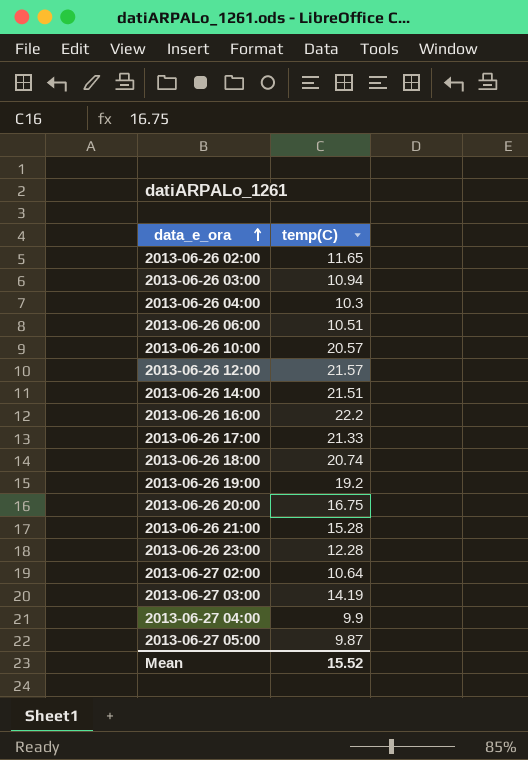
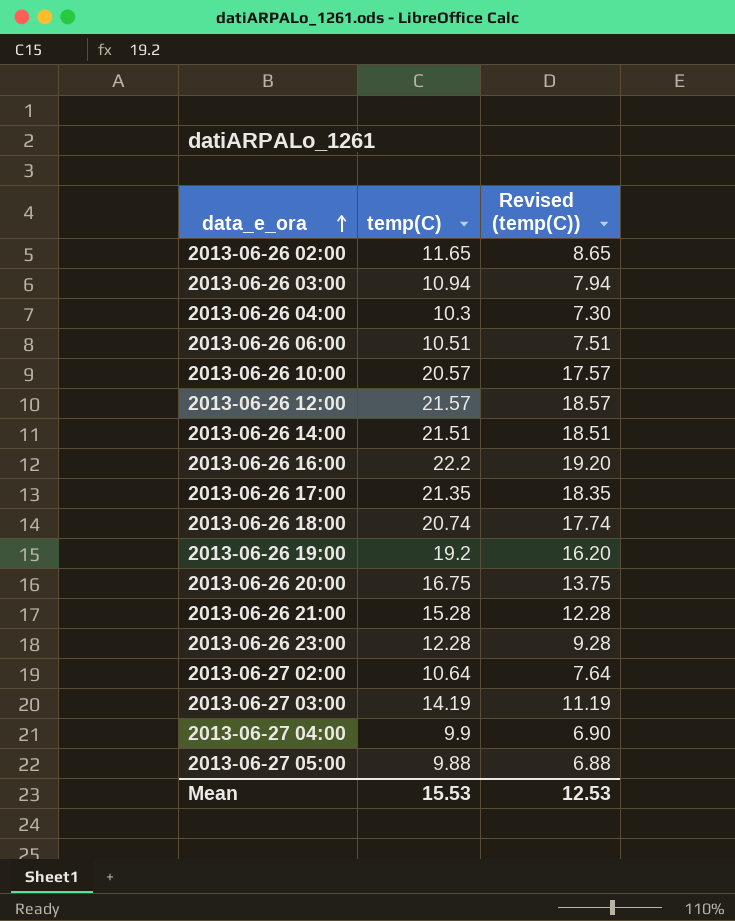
column Revised (temp(C)) | formula: none -> [temp(C)] - 3
2013-06-26 17:00 | temp(C): 21.33 -> 21.35
2013-06-27 05:00 | temp(C): 9.87 -> 9.88
Mean | temp(C): 15.52 -> 15.53

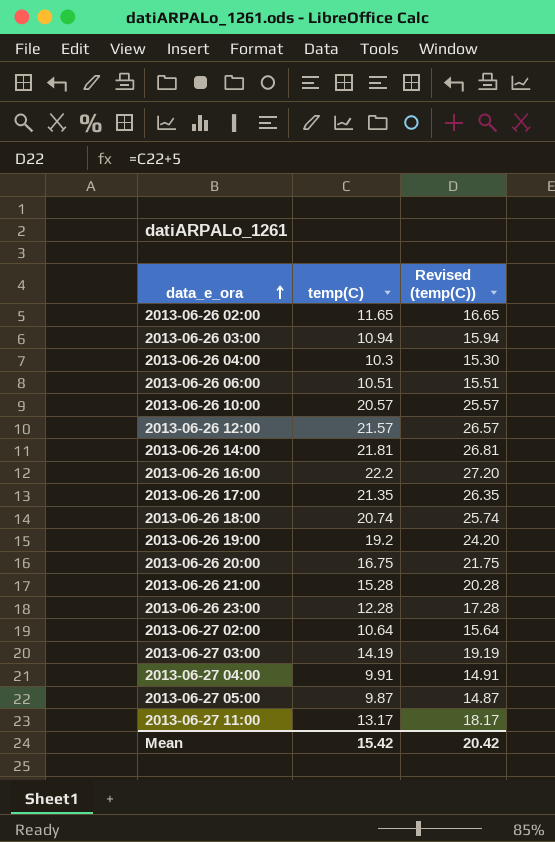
column Revised (temp(C)) | formula: [temp(C)] - 3 -> [temp(C)] + 5
2013-06-26 14:00 | temp(C): 21.51 -> 21.81
2013-06-27 04:00 | temp(C): 9.9 -> 9.91
2013-06-27 05:00 | temp(C): 9.88 -> 9.87
row 2013-06-27 11:00: none -> 13.17 | 18.17
Mean | temp(C): 15.53 -> 15.42
Mean | Revised (temp(C)): 12.53 -> 20.42

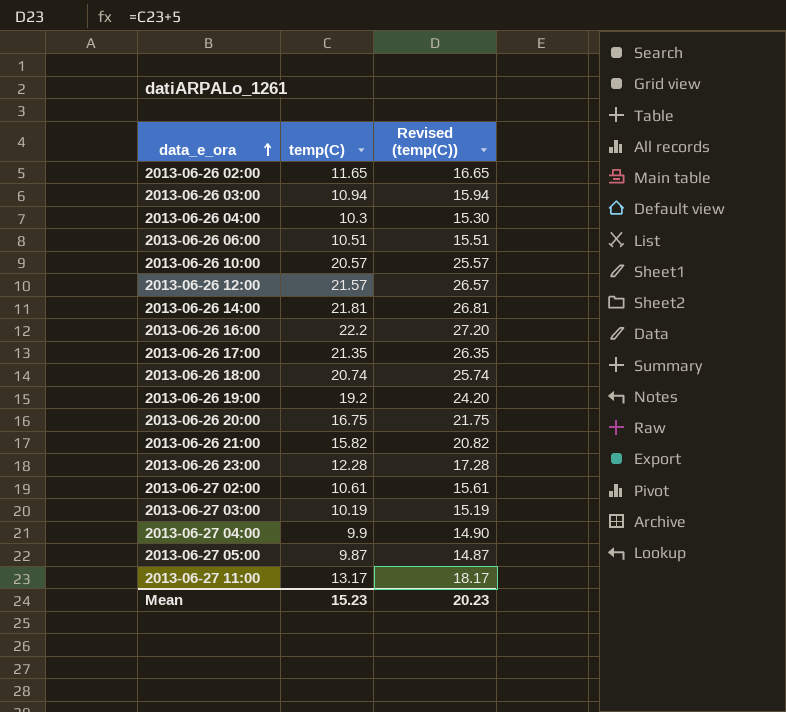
2013-06-26 21:00 | temp(C): 15.28 -> 15.82
2013-06-26 21:00 | Revised (temp(C)): 20.28 -> 20.82
2013-06-27 02:00 | temp(C): 10.64 -> 10.61
2013-06-27 02:00 | Revised (temp(C)): 15.64 -> 15.61
2013-06-27 03:00 | temp(C): 14.19 -> 10.19
2013-06-27 03:00 | Revised (temp(C)): 19.19 -> 15.19
2013-06-27 04:00 | temp(C): 9.91 -> 9.9
2013-06-27 04:00 | Revised (temp(C)): 14.91 -> 14.90
Mean | temp(C): 15.42 -> 15.23
Mean | Revised (temp(C)): 20.42 -> 20.23

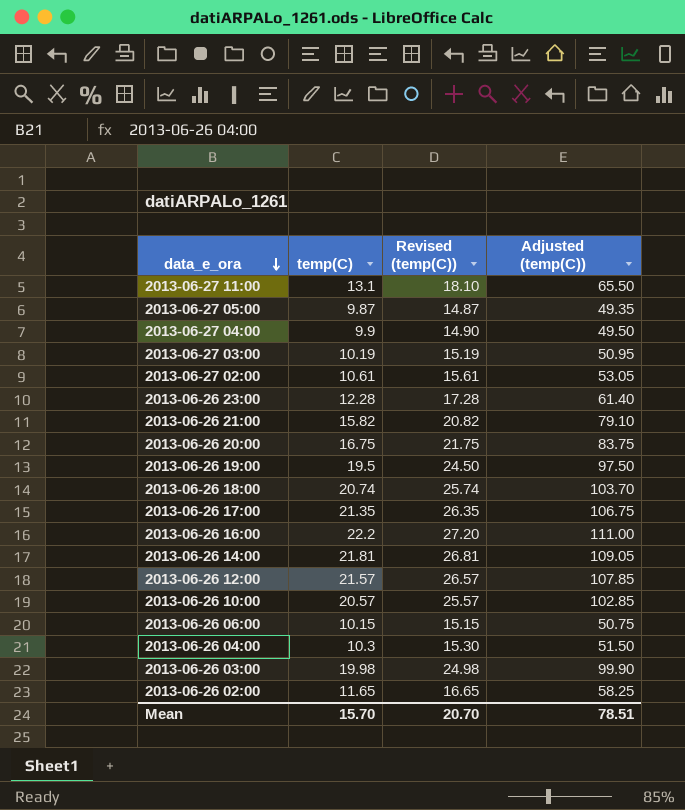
row order: data_e_ora ascending -> data_e_ora descending
column Adjusted (temp(C)) | formula: none -> [temp(C)] * 5
2013-06-27 11:00 | temp(C): 13.17 -> 13.1
2013-06-27 11:00 | Revised (temp(C)): 18.17 -> 18.10
2013-06-26 19:00 | temp(C): 19.2 -> 19.5
2013-06-26 19:00 | Revised (temp(C)): 24.20 -> 24.50
2013-06-26 06:00 | temp(C): 10.51 -> 10.15
2013-06-26 06:00 | Revised (temp(C)): 15.51 -> 15.15
2013-06-26 03:00 | temp(C): 10.94 -> 19.98
2013-06-26 03:00 | Revised (temp(C)): 15.94 -> 24.98
Mean | temp(C): 15.23 -> 15.70
Mean | Revised (temp(C)): 20.23 -> 20.70

